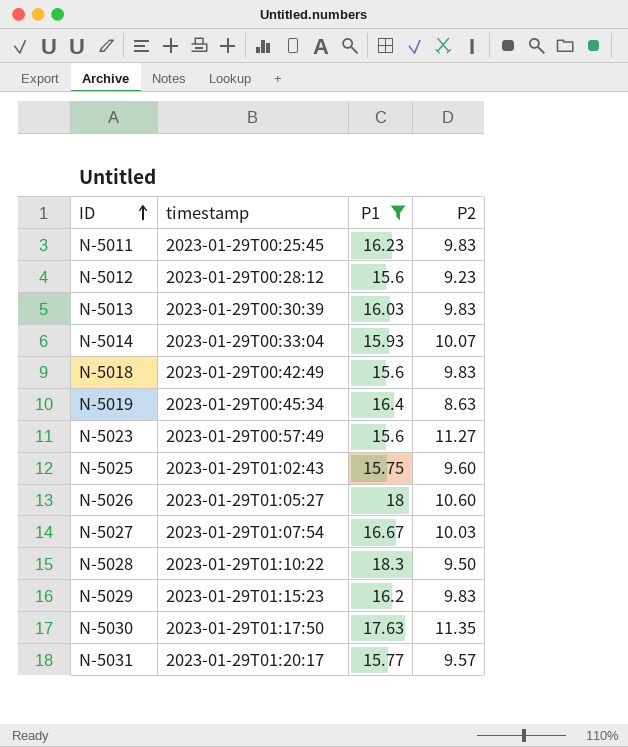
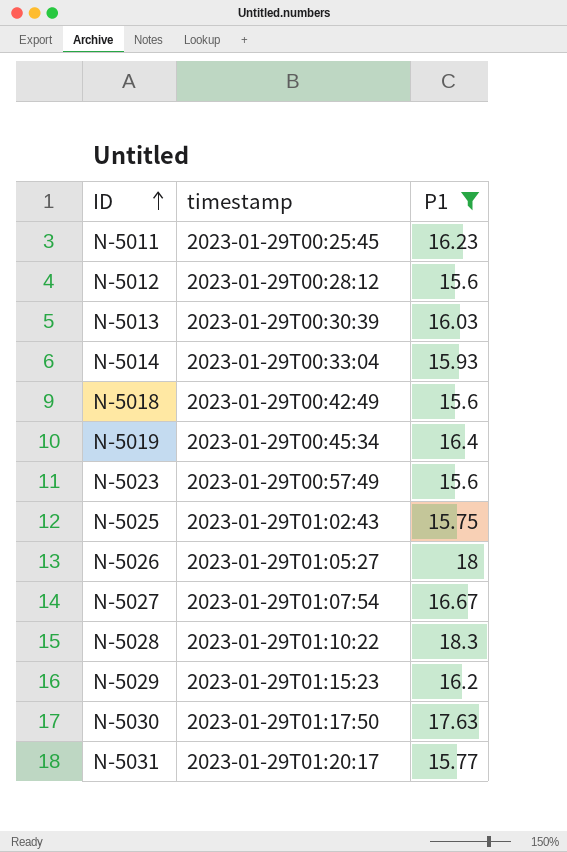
column P2 | position: 4 -> none

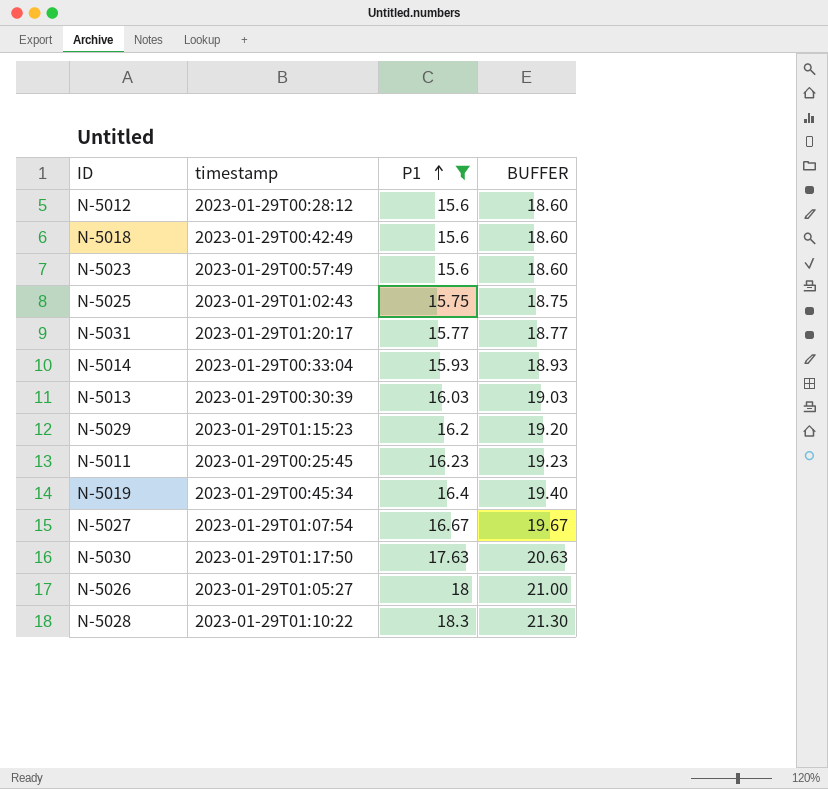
row order: ID ascending -> P1 ascending
column BUFFER | formula: none -> [P1] + 3

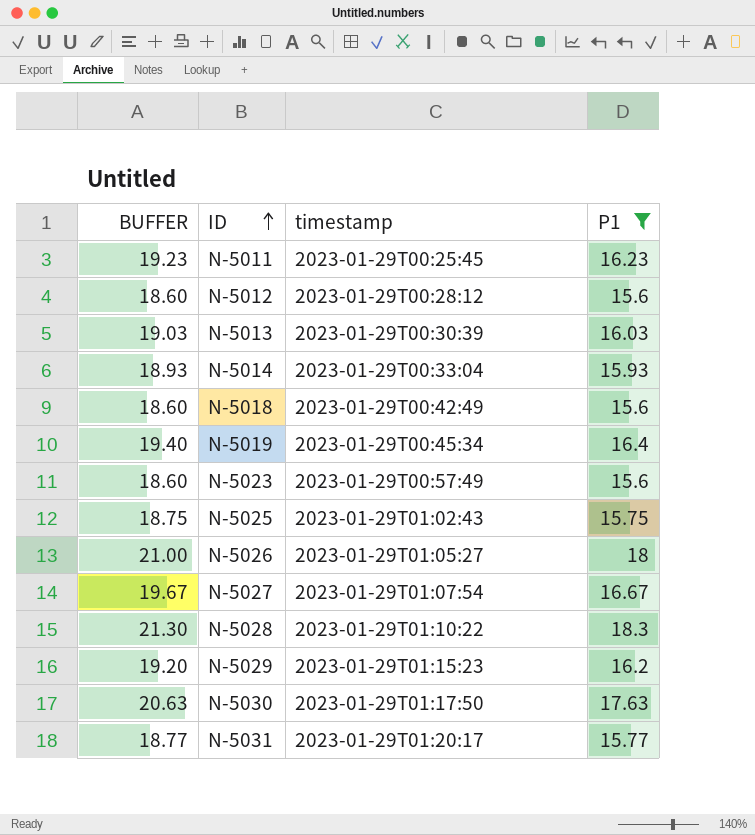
row order: P1 ascending -> ID ascending
column BUFFER | position: 4 -> 1

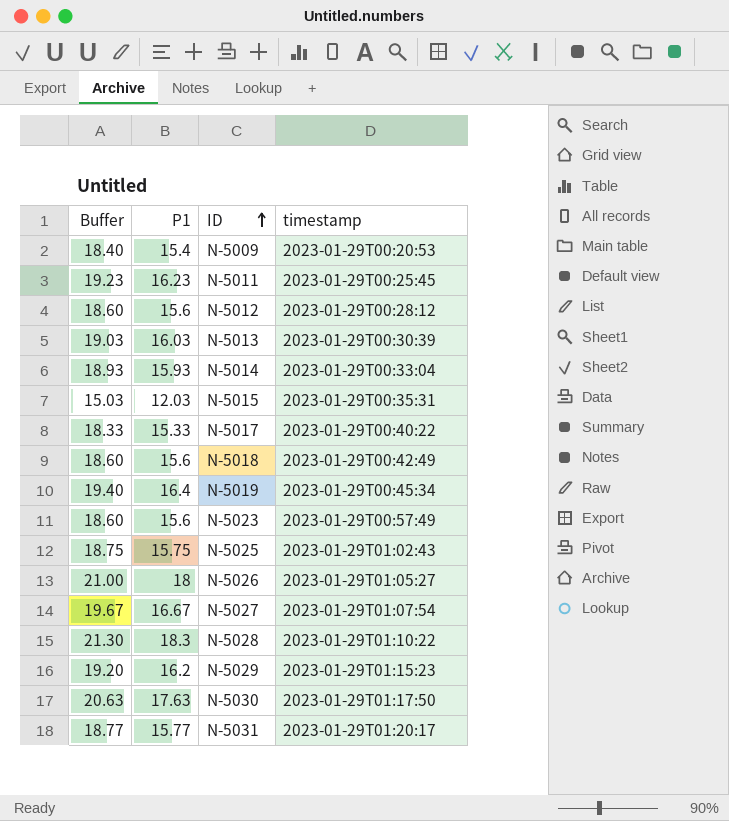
filter: P1 >= 15.6 -> none
column name: BUFFER -> Buffer
column P1 | position: 4 -> 2

